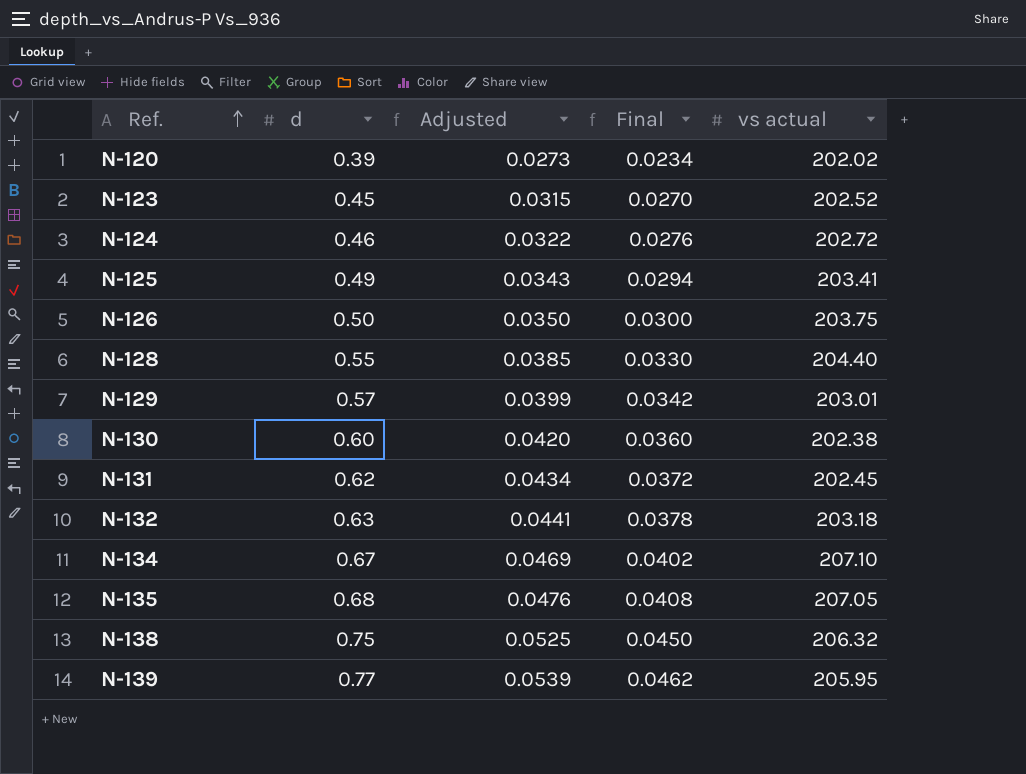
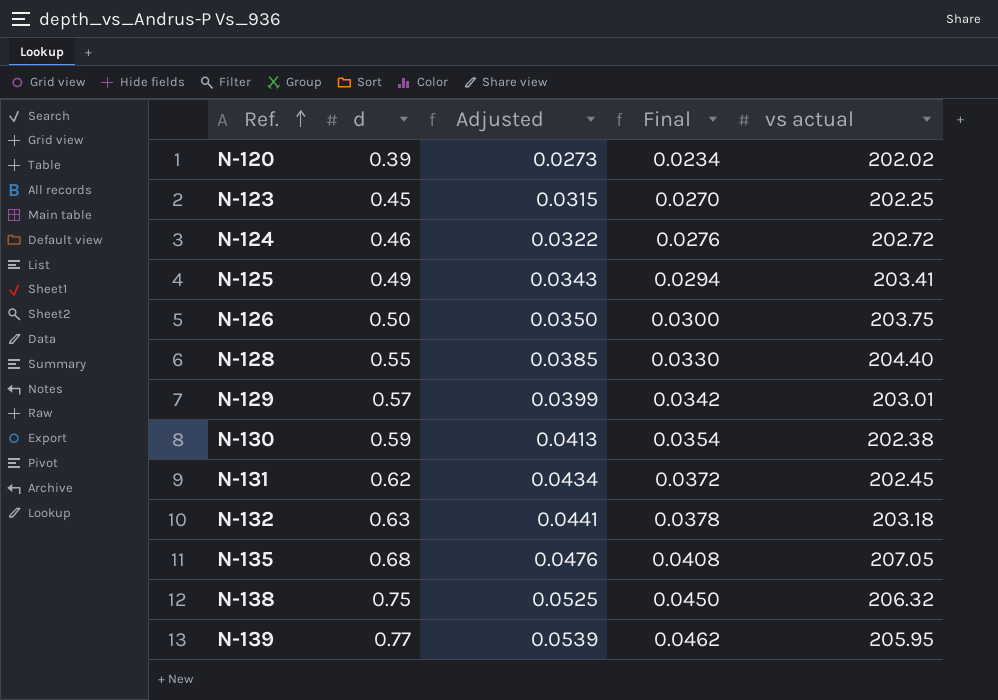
row N-134: 0.67 | 0.0469 | 0.0402 | 207.10 -> none
N-123 | vs actual: 202.52 -> 202.25
N-130 | d: 0.60 -> 0.59
N-130 | Adjusted: 0.0420 -> 0.0413
N-130 | Final: 0.0360 -> 0.0354

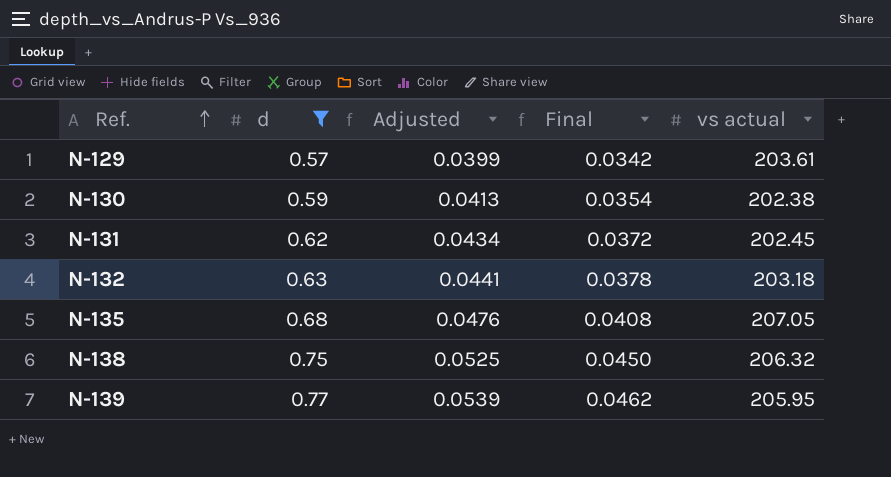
filter: none -> d >= 0.57
N-129 | vs actual: 203.01 -> 203.61

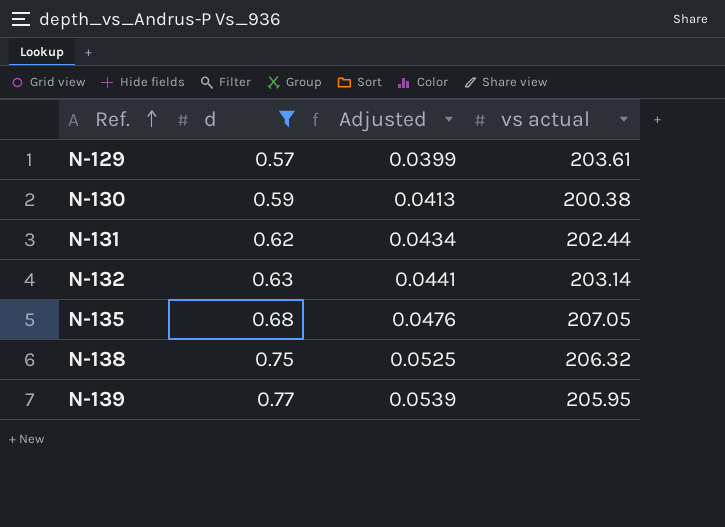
column Final | formula: [d] * 0.06 -> none
N-130 | vs actual: 202.38 -> 200.38
N-131 | vs actual: 202.45 -> 202.44
N-132 | vs actual: 203.18 -> 203.14

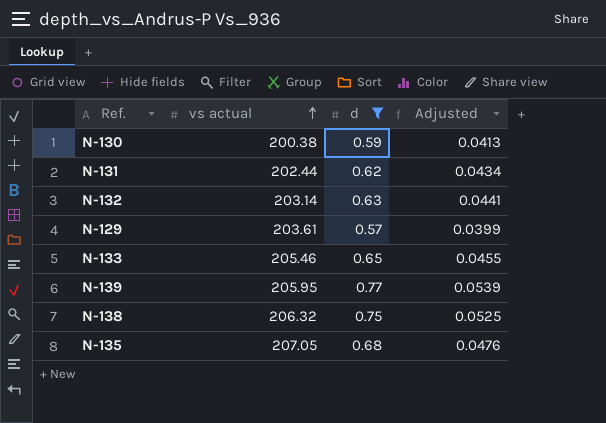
row order: Ref. ascending -> vs actual ascending
column vs actual | position: 4 -> 2
row N-133: none -> 205.46 | 0.65 | 0.0455

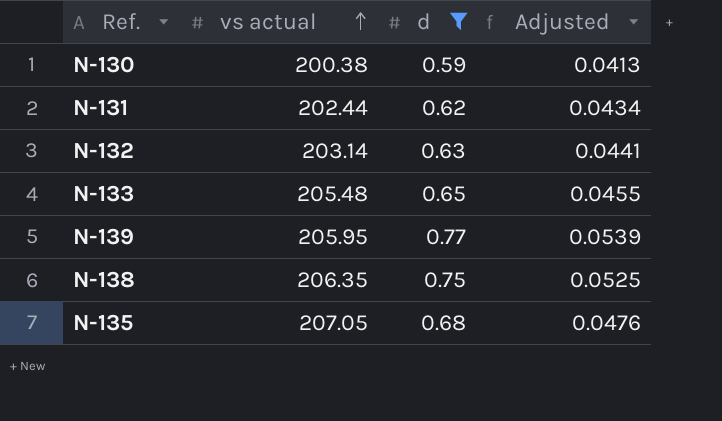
row N-129: 203.61 | 0.57 | 0.0399 -> none
N-133 | vs actual: 205.46 -> 205.48
N-138 | vs actual: 206.32 -> 206.35

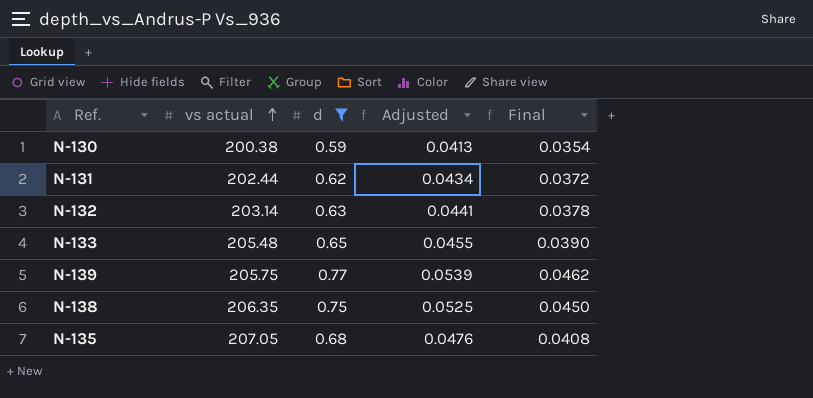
column Final | formula: none -> [d] * 0.06
N-139 | vs actual: 205.95 -> 205.75

